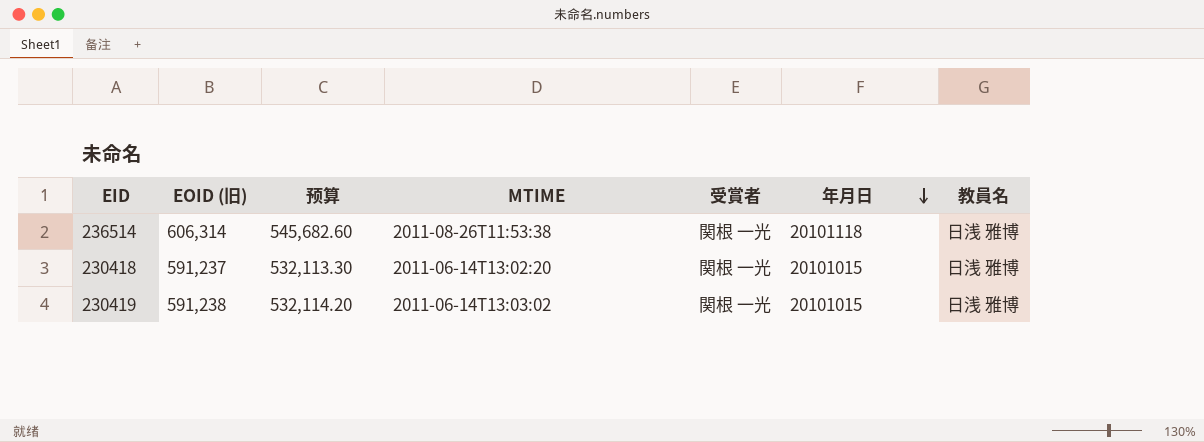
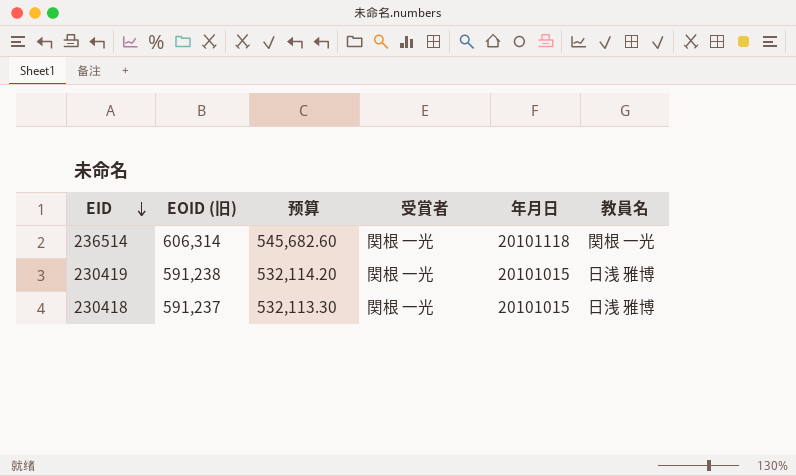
row order: 年月日 descending -> EID descending
column MTIME | position: 4 -> none
236514 | 教員名: 日浅 雅博 -> 関根 一光

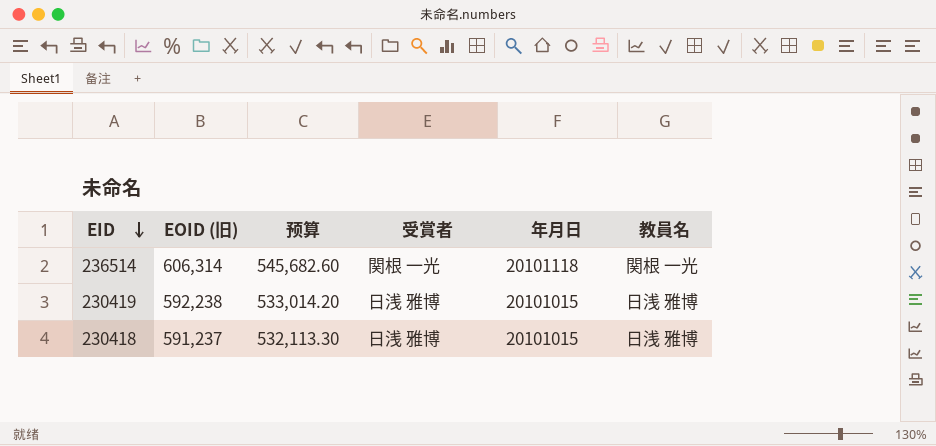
230419 | EOID (旧): 591,238 -> 592,238
230419 | 预算: 532,114.20 -> 533,014.20
230419 | 受賞者: 関根 一光 -> 日浅 雅博
230418 | 受賞者: 関根 一光 -> 日浅 雅博

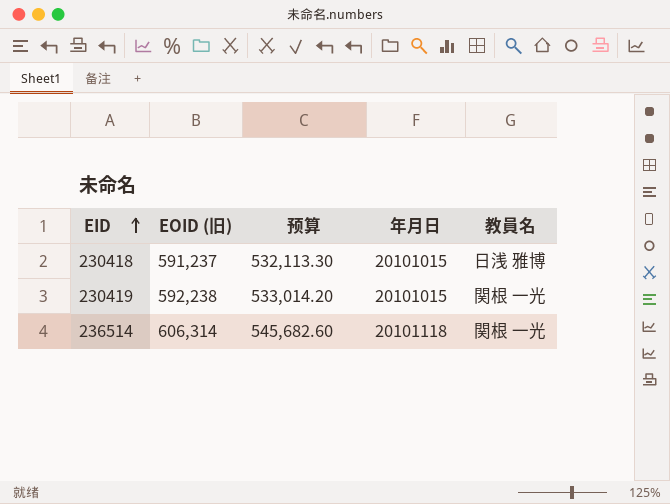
row order: EID descending -> EID ascending
column 受賞者 | position: 4 -> none
230419 | 教員名: 日浅 雅博 -> 関根 一光

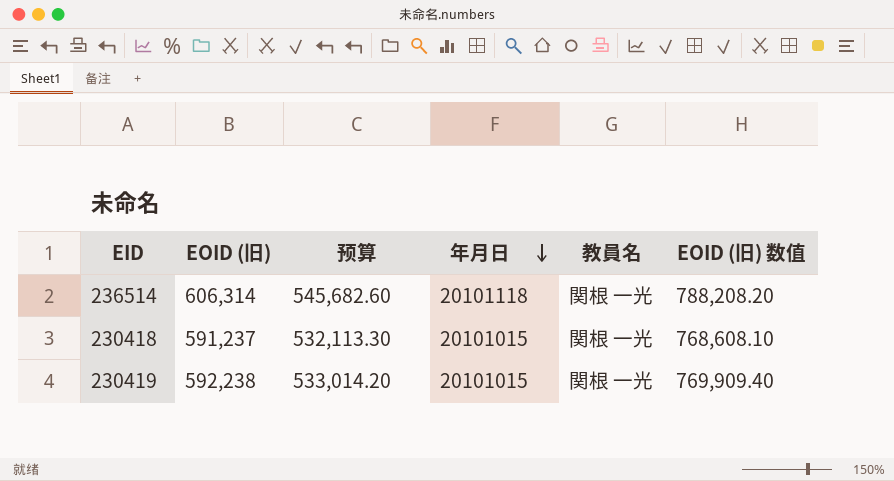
row order: EID ascending -> 年月日 descending
column EOID (旧) 数值 | formula: none -> [EOID (旧)] * 1.3
230418 | 教員名: 日浅 雅博 -> 関根 一光

